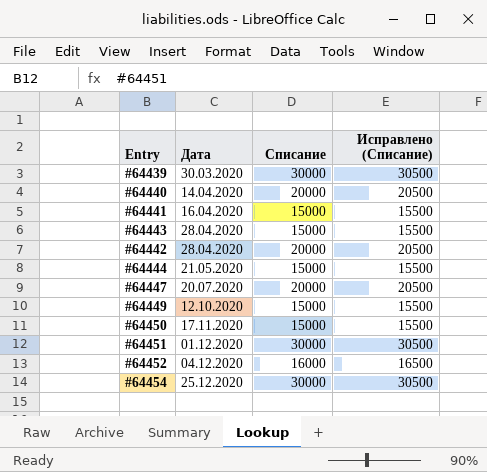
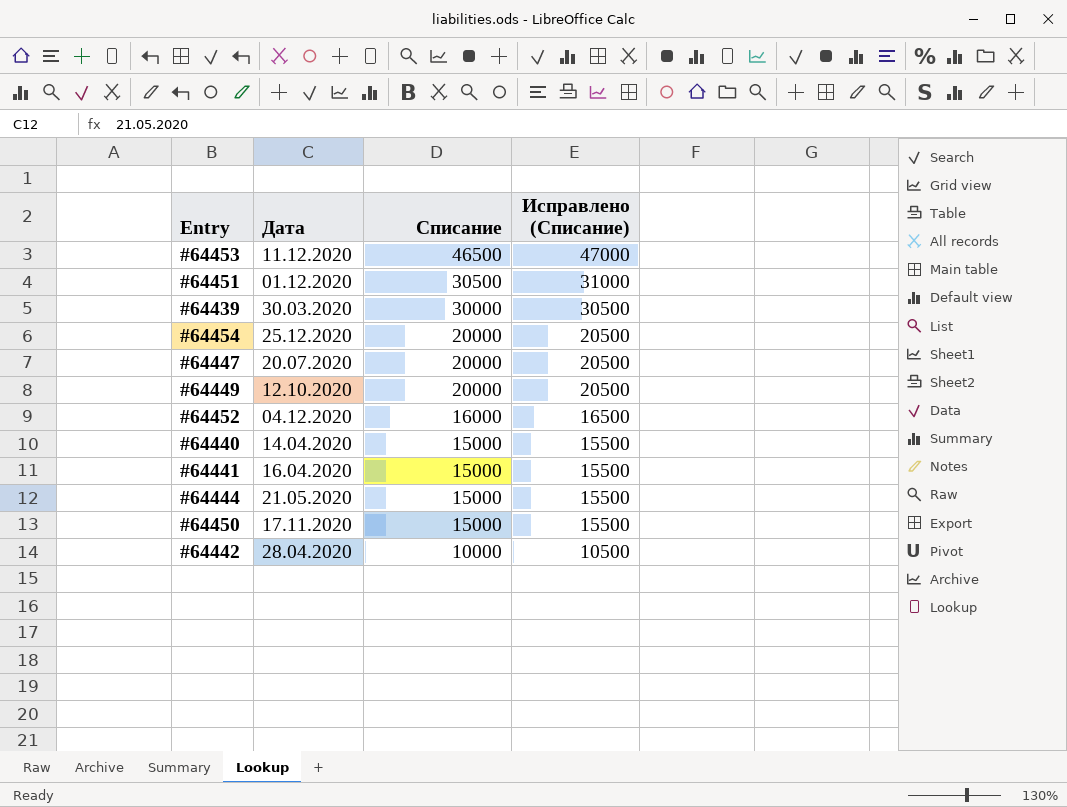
row order: Дата ascending -> Списание descending
row #64443: 28.04.2020 | 15000 | 15500 -> none
row #64453: none -> 11.12.2020 | 46500 | 47000
#64451 | Списание: 30000 -> 30500
#64451 | Исправлено (Списание): 30500 -> 31000
#64454 | Списание: 30000 -> 20000
#64454 | Исправлено (Списание): 30500 -> 20500
#64449 | Списание: 15000 -> 20000
#64449 | Исправлено (Списание): 15500 -> 20500
#64440 | Списание: 20000 -> 15000
#64440 | Исправлено (Списание): 20500 -> 15500
#64442 | Списание: 20000 -> 10000
#64442 | Исправлено (Списание): 20500 -> 10500

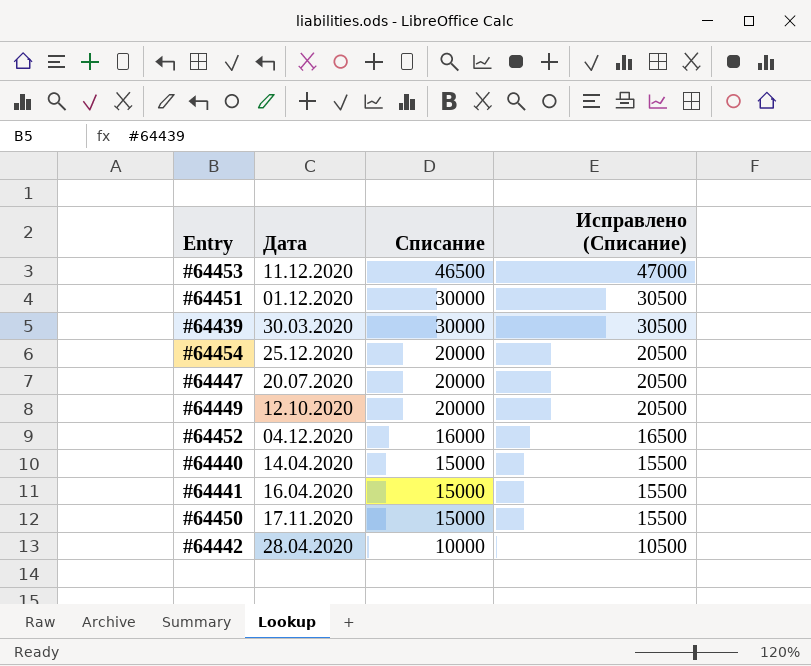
row #64444: 21.05.2020 | 15000 | 15500 -> none
#64451 | Списание: 30500 -> 30000
#64451 | Исправлено (Списание): 31000 -> 30500

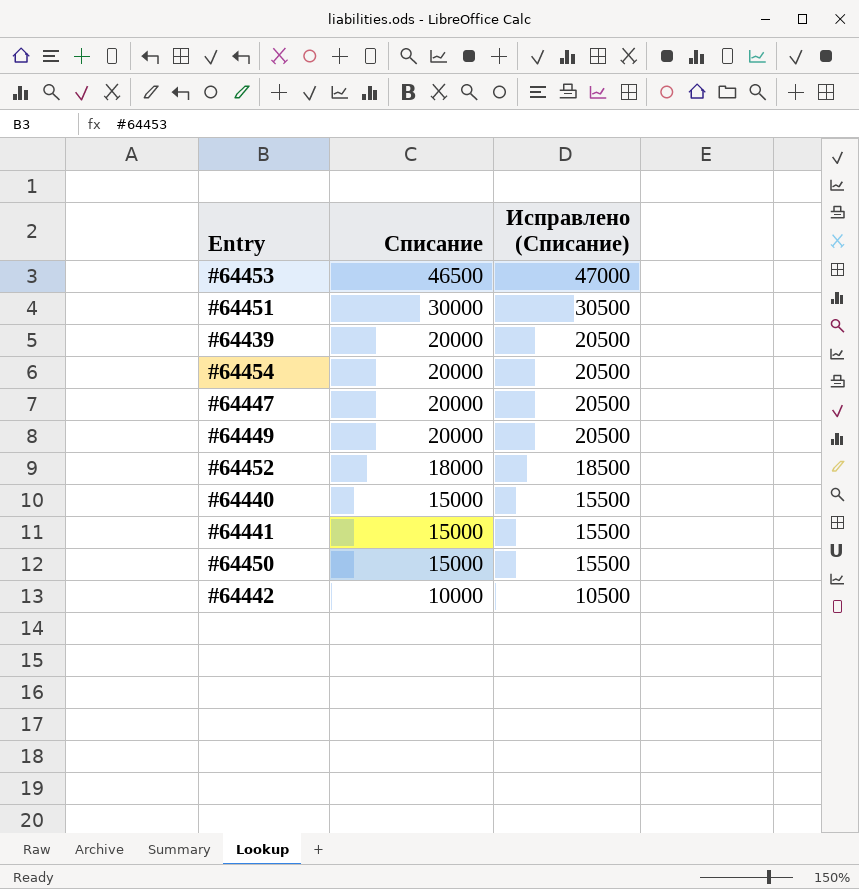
column Дата | position: 2 -> none
#64439 | Списание: 30000 -> 20000
#64439 | Исправлено (Списание): 30500 -> 20500
#64452 | Списание: 16000 -> 18000
#64452 | Исправлено (Списание): 16500 -> 18500

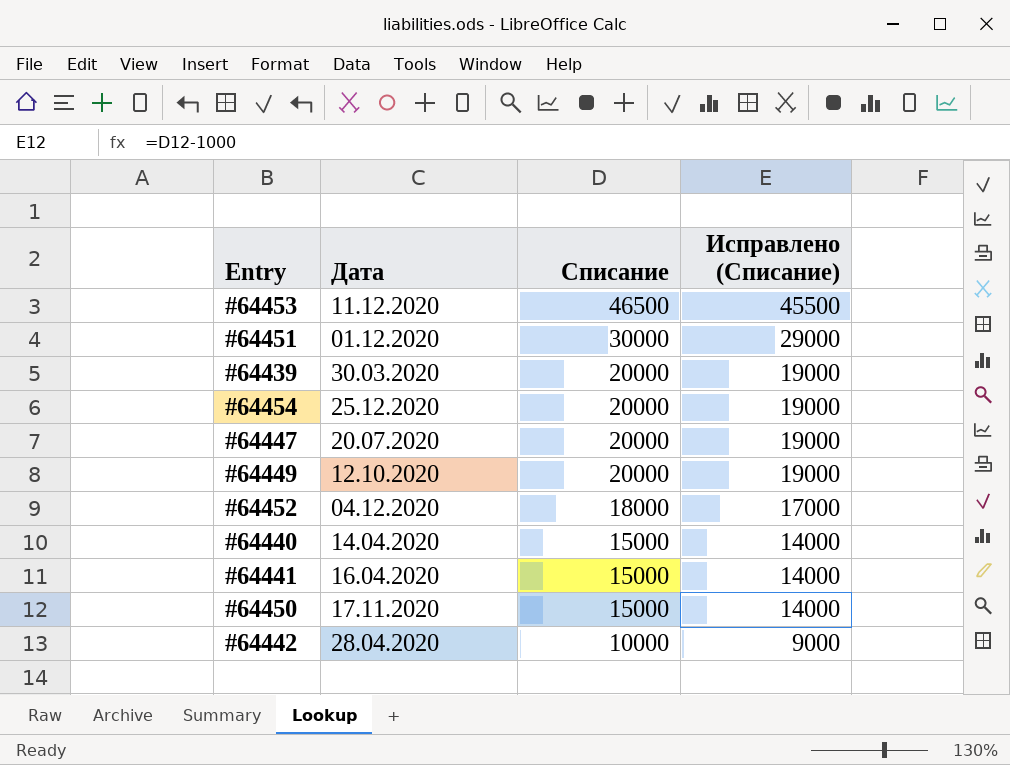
column Дата | position: none -> 2
column Исправлено (Списание) | formula: [Списание] + 500 -> [Списание] - 1000

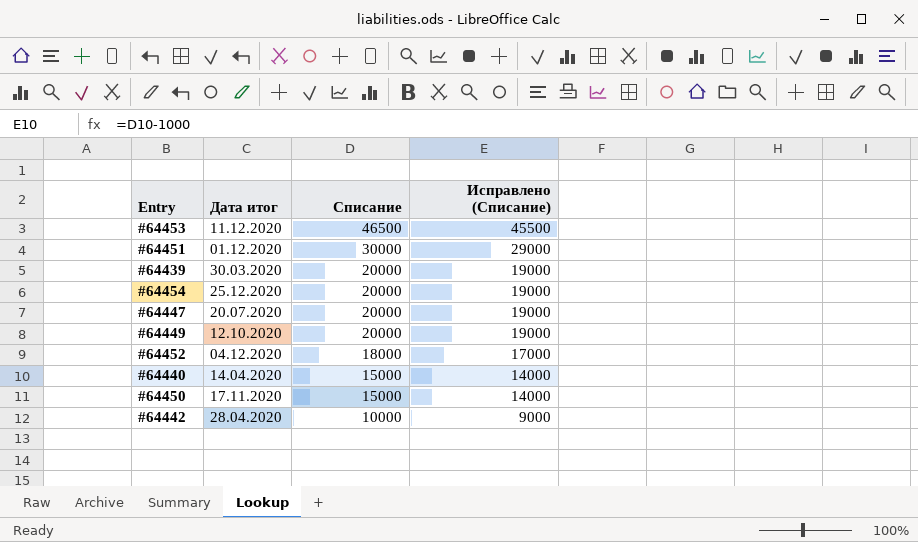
column name: Дата -> Дата итог
row #64441: 16.04.2020 | 15000 | 14000 -> none

